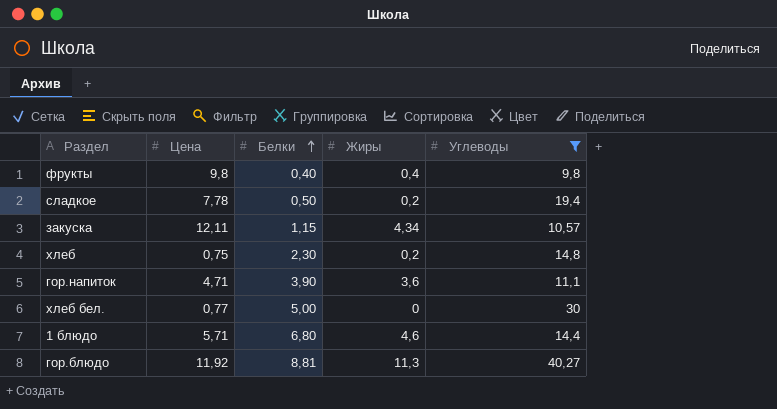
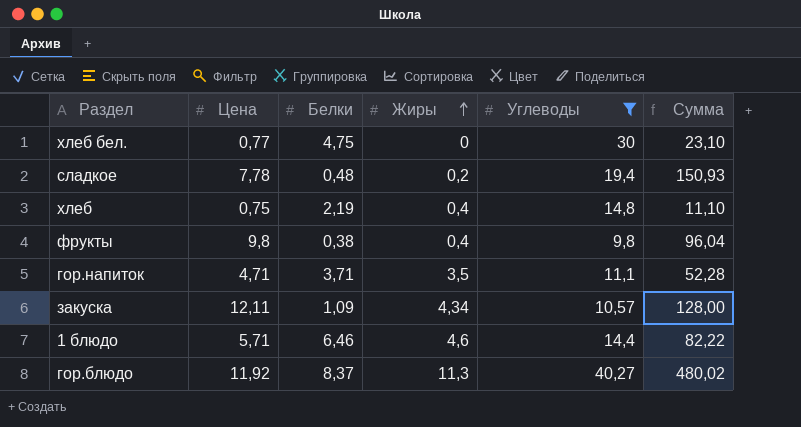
row order: Белки ascending -> Жиры ascending
column Сумма | formula: none -> [Цена] * [Углеводы]
хлеб бел. | Белки: 5,00 -> 4,75
сладкое | Белки: 0,50 -> 0,48
хлеб | Белки: 2,30 -> 2,19
хлеб | Жиры: 0,2 -> 0,4
фрукты | Белки: 0,40 -> 0,38
гор.напиток | Белки: 3,90 -> 3,71
гор.напиток | Жиры: 3,6 -> 3,5
закуска | Белки: 1,15 -> 1,09
1 блюдо | Белки: 6,80 -> 6,46
гор.блюдо | Белки: 8,81 -> 8,37

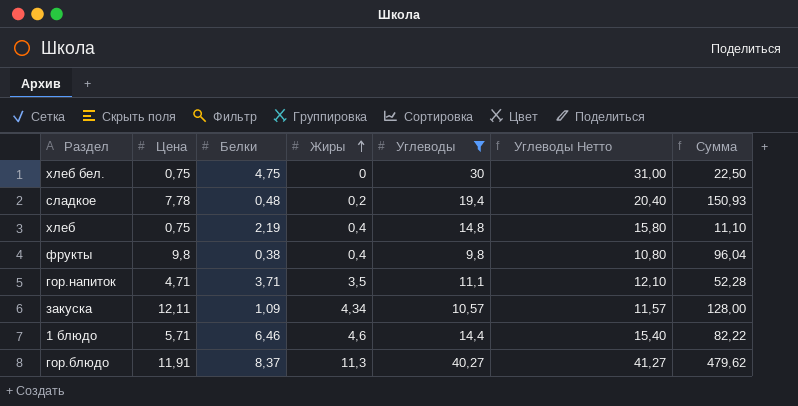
column Углеводы Нетто | formula: none -> [Углеводы] + 1
хлеб бел. | Цена: 0,77 -> 0,75
хлеб бел. | Сумма: 23,10 -> 22,50
гор.блюдо | Цена: 11,92 -> 11,91
гор.блюдо | Сумма: 480,02 -> 479,62

